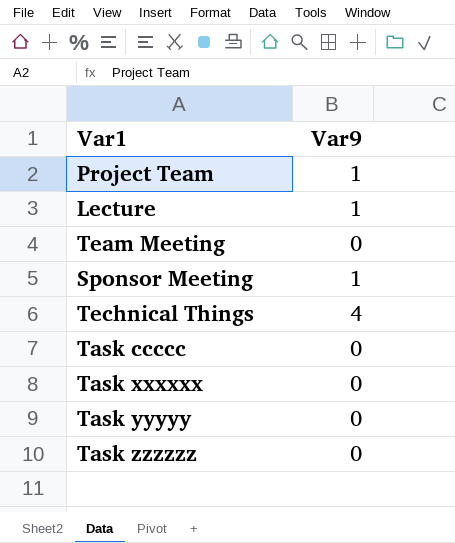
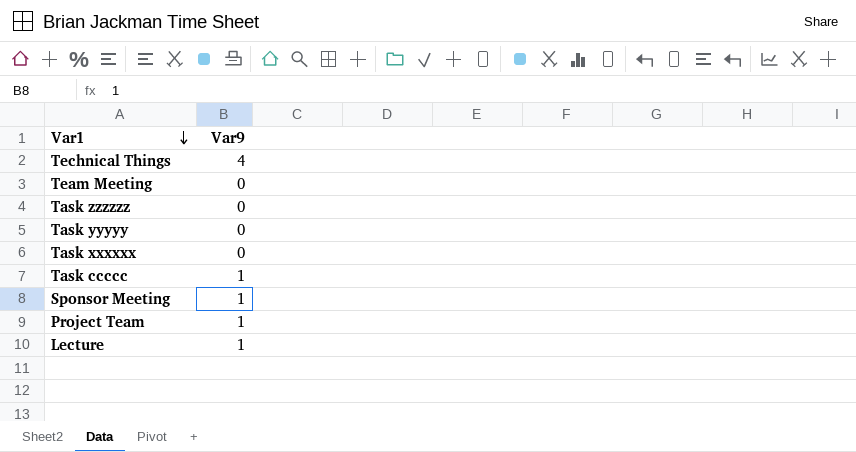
row order: none -> Var1 descending
Task ccccc | Var9: 0 -> 1

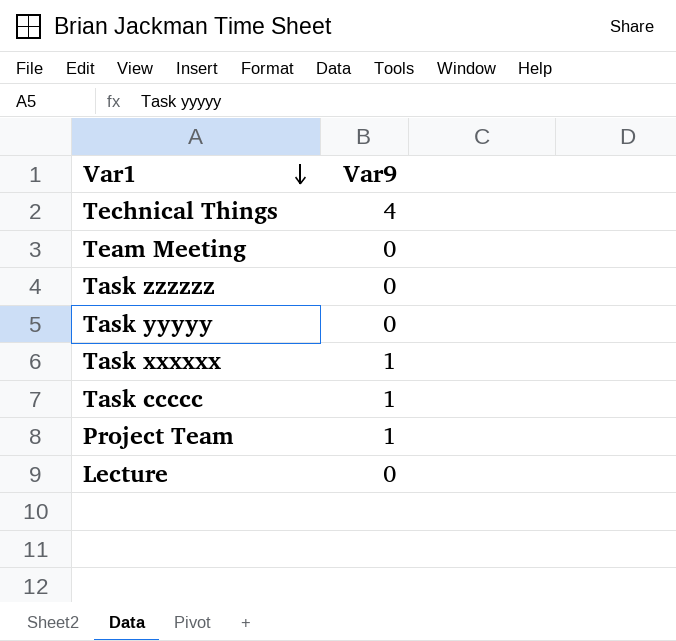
row Sponsor Meeting: 1 -> none
Task xxxxxx | Var9: 0 -> 1
Lecture | Var9: 1 -> 0

